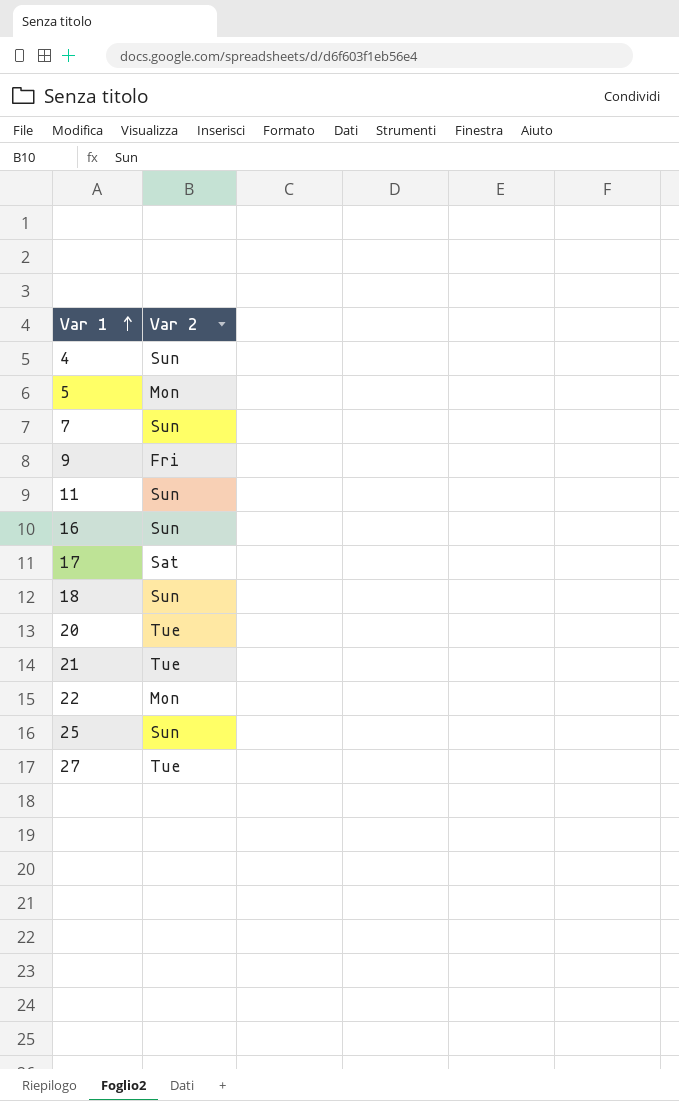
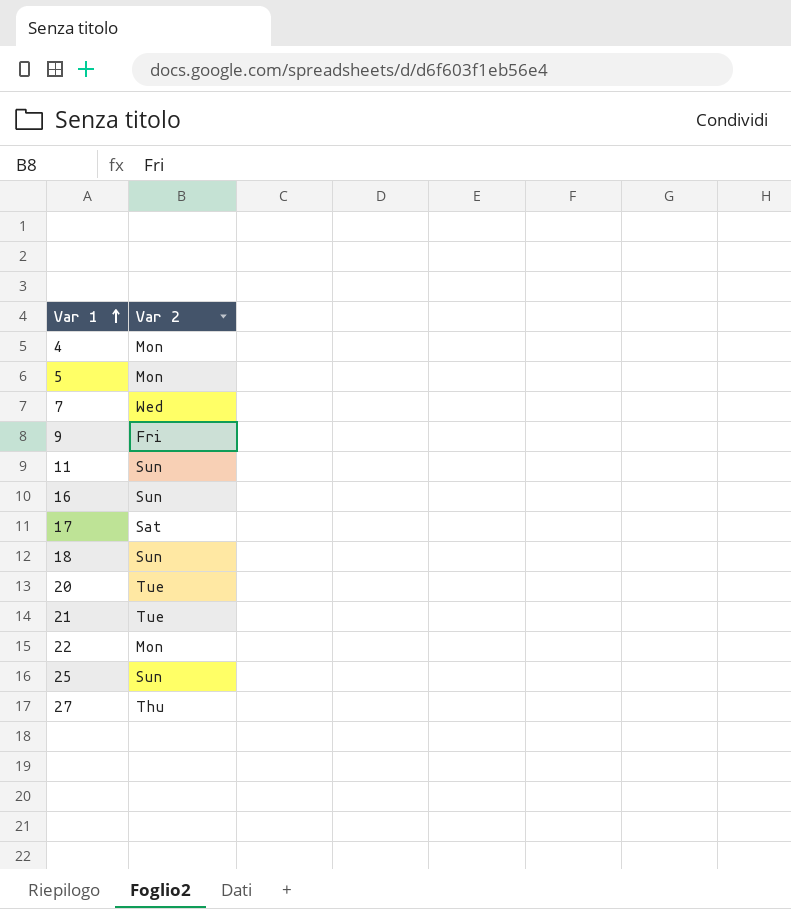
4 | Var 2: Sun -> Mon
7 | Var 2: Sun -> Wed
27 | Var 2: Tue -> Thu

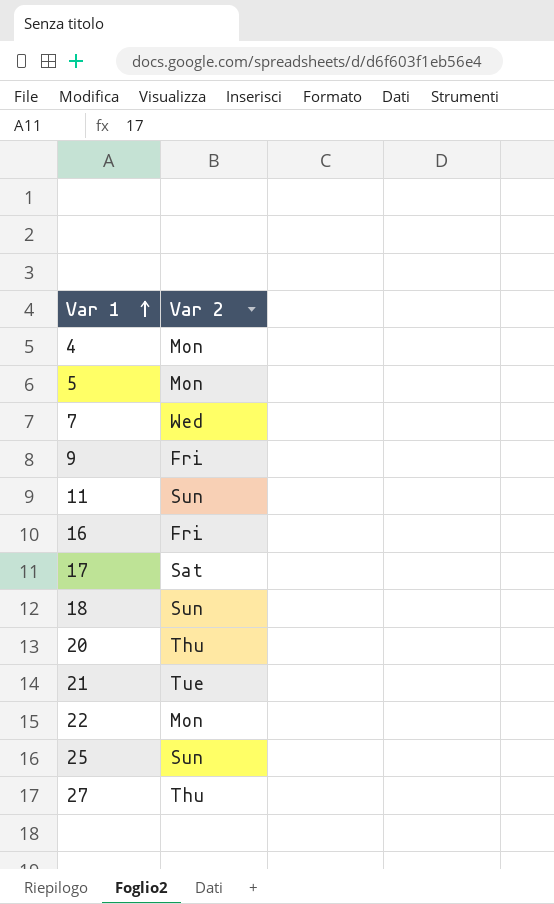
16 | Var 2: Sun -> Fri
20 | Var 2: Tue -> Thu

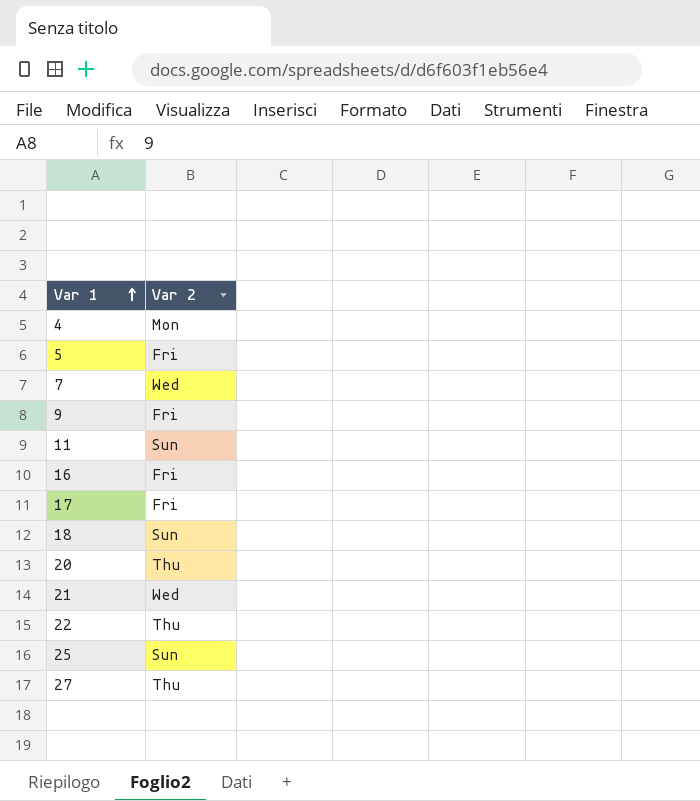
5 | Var 2: Mon -> Fri
17 | Var 2: Sat -> Fri
21 | Var 2: Tue -> Wed
22 | Var 2: Mon -> Thu

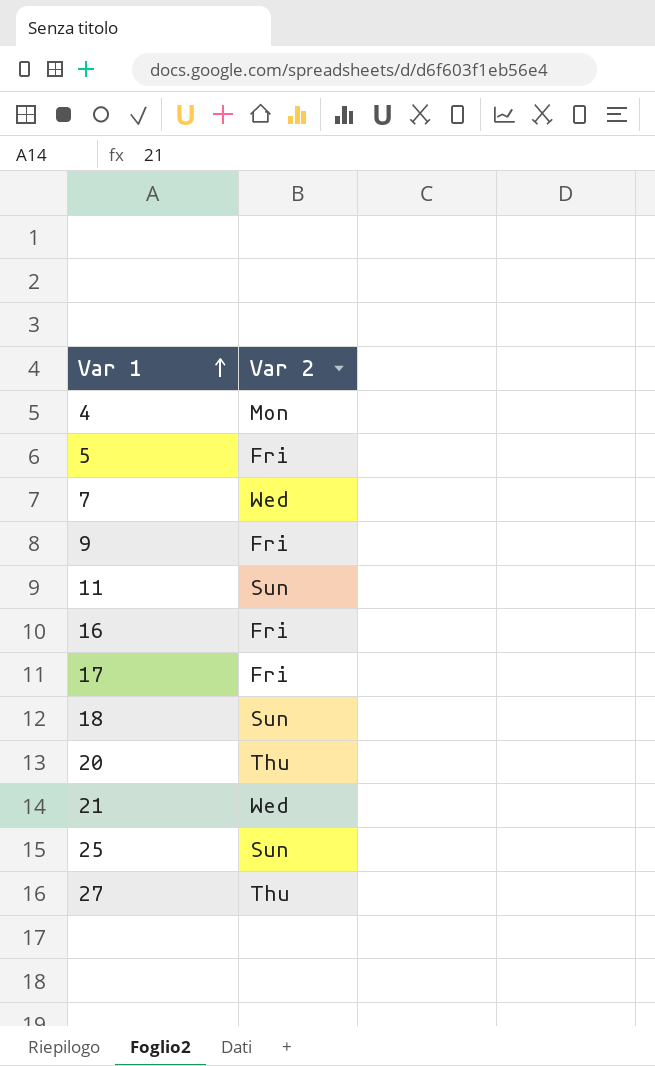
row 22: Thu -> none

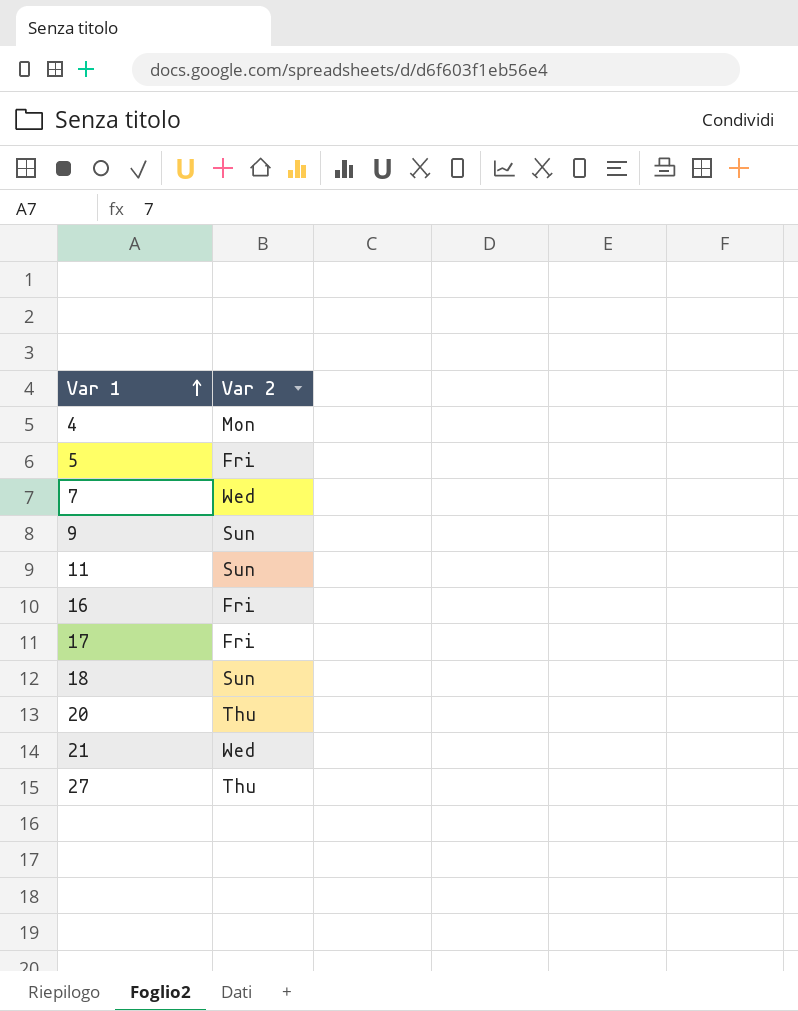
row 25: Sun -> none
9 | Var 2: Fri -> Sun

